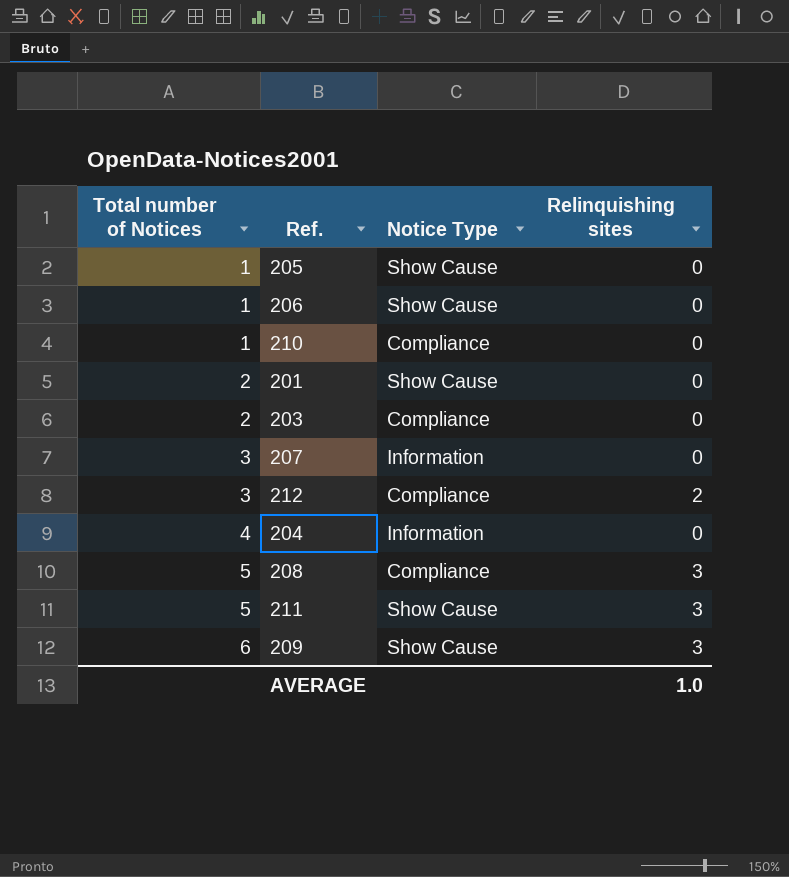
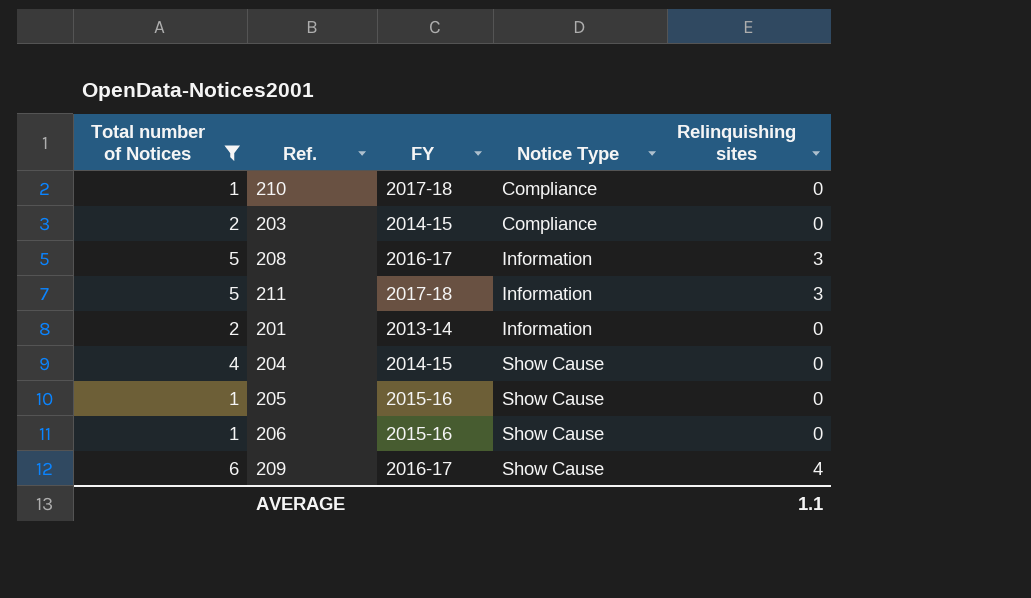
filter: none -> Total number of Notices != 3
row order: Total number of Notices ascending -> Notice Type ascending
column FY | position: none -> 3
208 | Notice Type: Compliance -> Information
211 | Notice Type: Show Cause -> Information
201 | Notice Type: Show Cause -> Information
204 | Notice Type: Information -> Show Cause
209 | Relinquishing sites: 3 -> 4
AVERAGE | Relinquishing sites: 1.0 -> 1.1

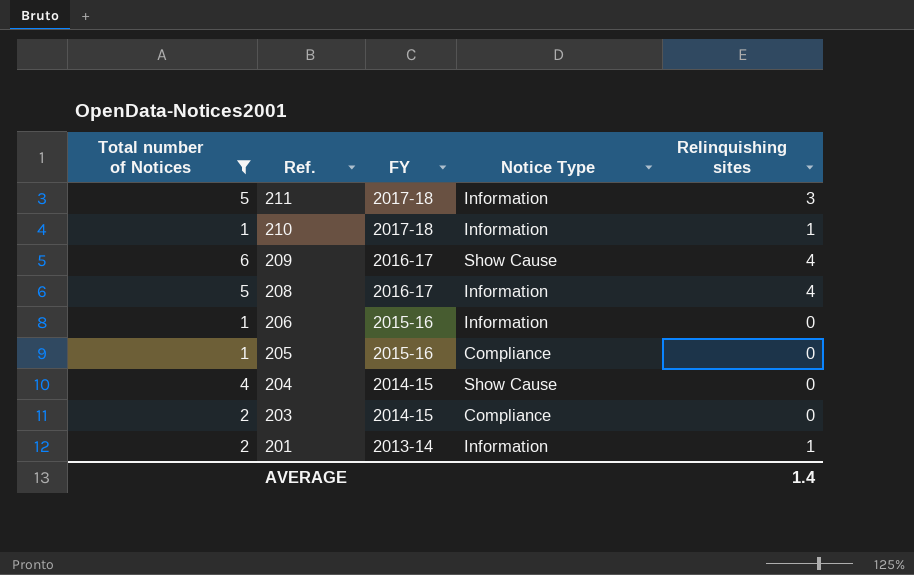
row order: Notice Type ascending -> Ref. descending
210 | Notice Type: Compliance -> Information
210 | Relinquishing sites: 0 -> 1
208 | Relinquishing sites: 3 -> 4
206 | Notice Type: Show Cause -> Information
205 | Notice Type: Show Cause -> Compliance
201 | Relinquishing sites: 0 -> 1
AVERAGE | Relinquishing sites: 1.1 -> 1.4

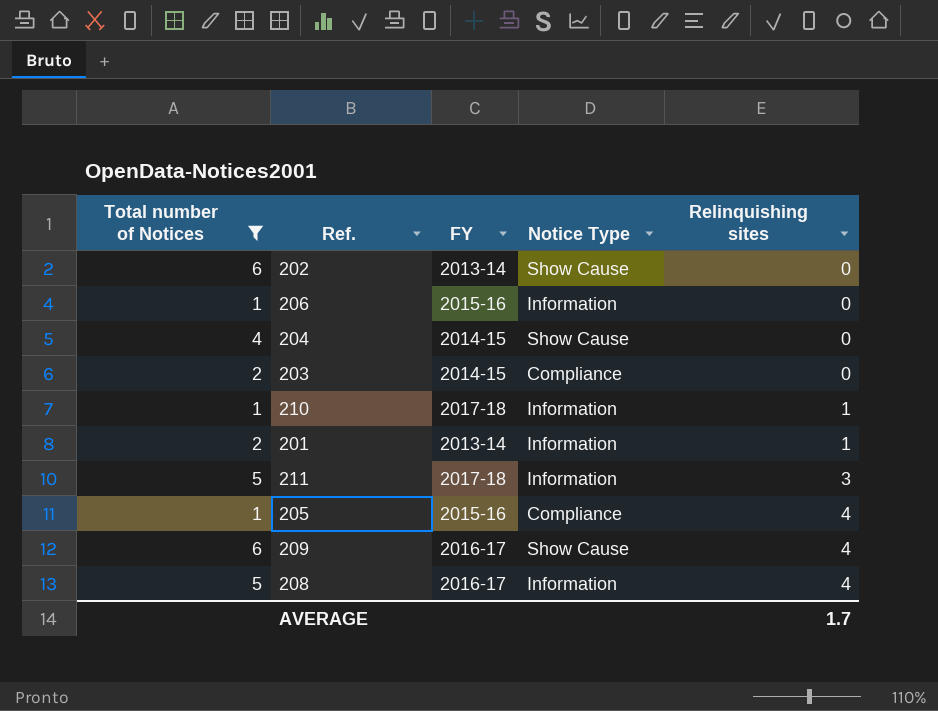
row order: Ref. descending -> Relinquishing sites ascending
row 202: none -> 6 | 2013-14 | Show Cause | 0
205 | Relinquishing sites: 0 -> 4
AVERAGE | Relinquishing sites: 1.4 -> 1.7

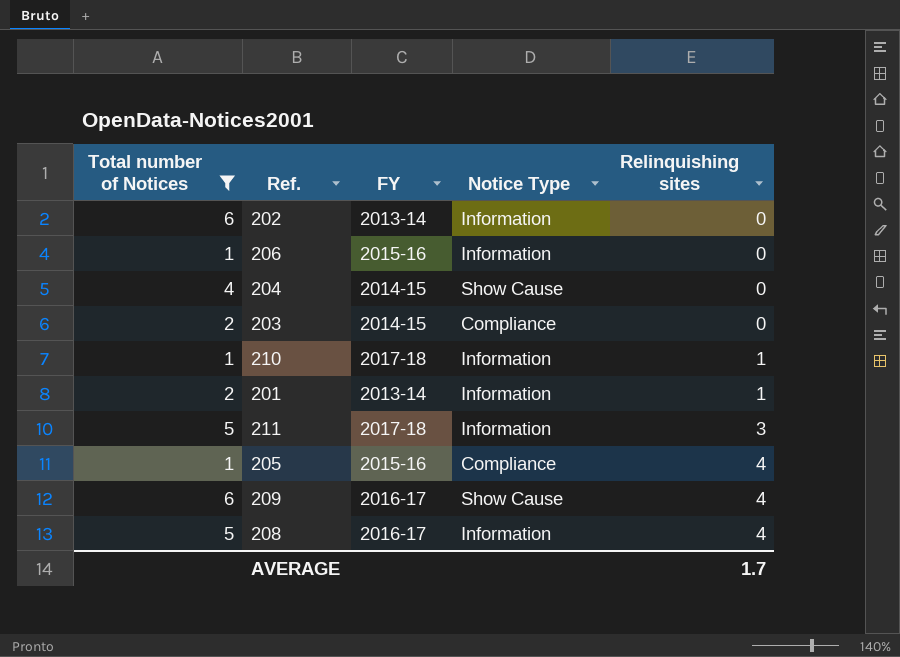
202 | Notice Type: Show Cause -> Information

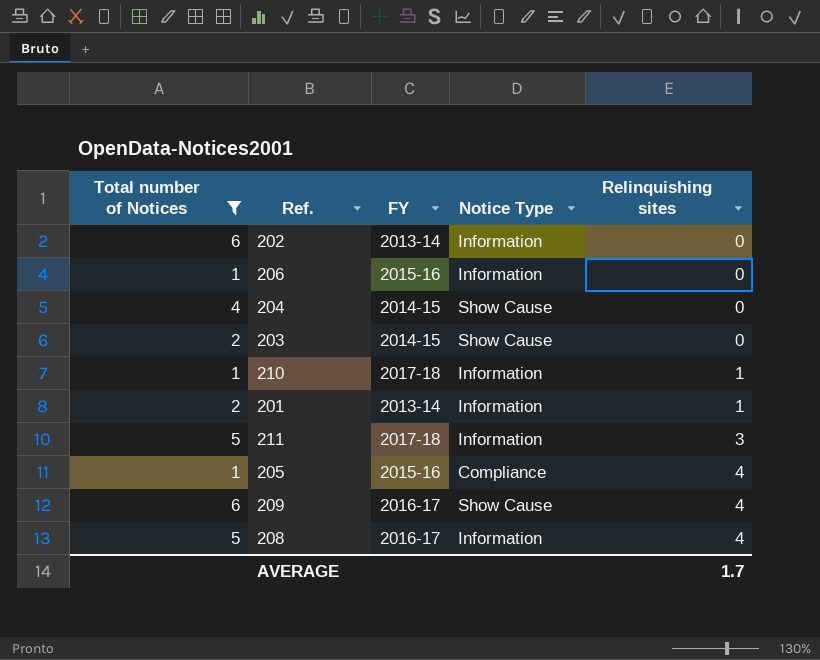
203 | Notice Type: Compliance -> Show Cause

